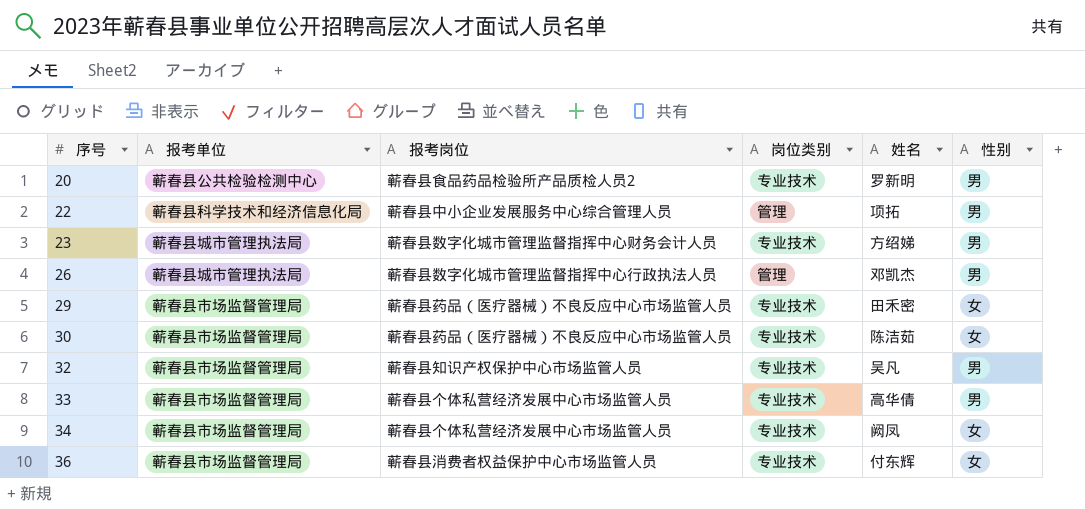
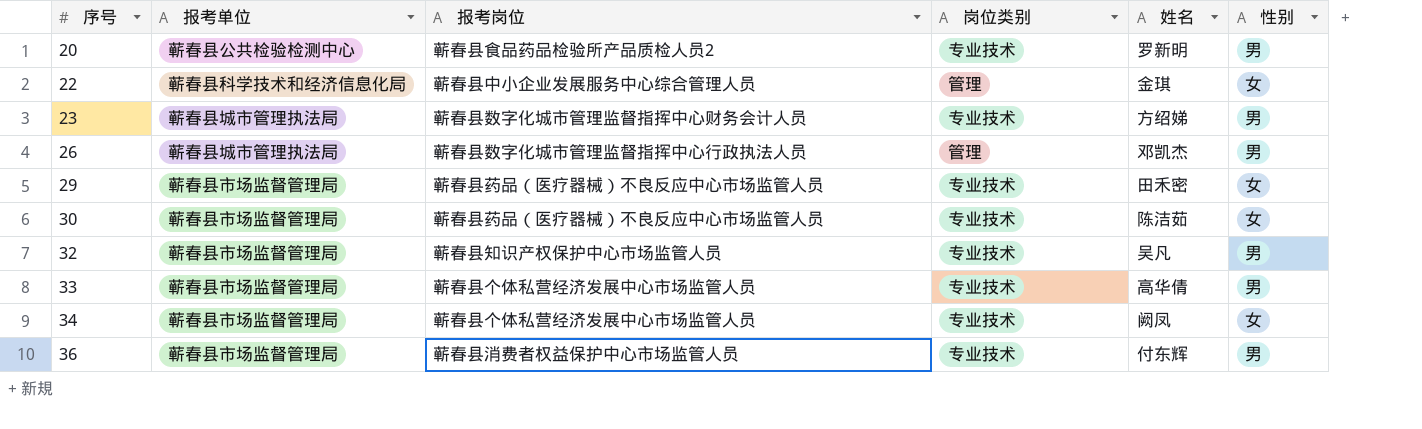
22 | 姓名: 项拓 -> 金琪
22 | 性别: 男 -> 女
36 | 性别: 女 -> 男

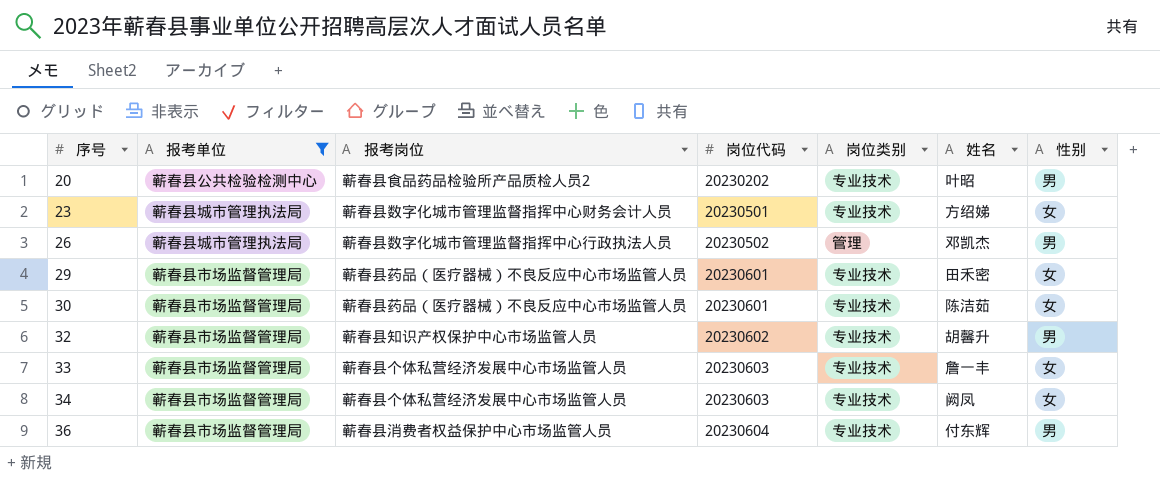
filter: none -> 报考单位 != 蕲春县科学技术和经济信息化局
column 岗位代码 | position: none -> 4
20 | 姓名: 罗新明 -> 叶昭
23 | 性别: 男 -> 女
32 | 姓名: 吴凡 -> 胡馨升
33 | 姓名: 高华倩 -> 詹一丰
33 | 性别: 男 -> 女

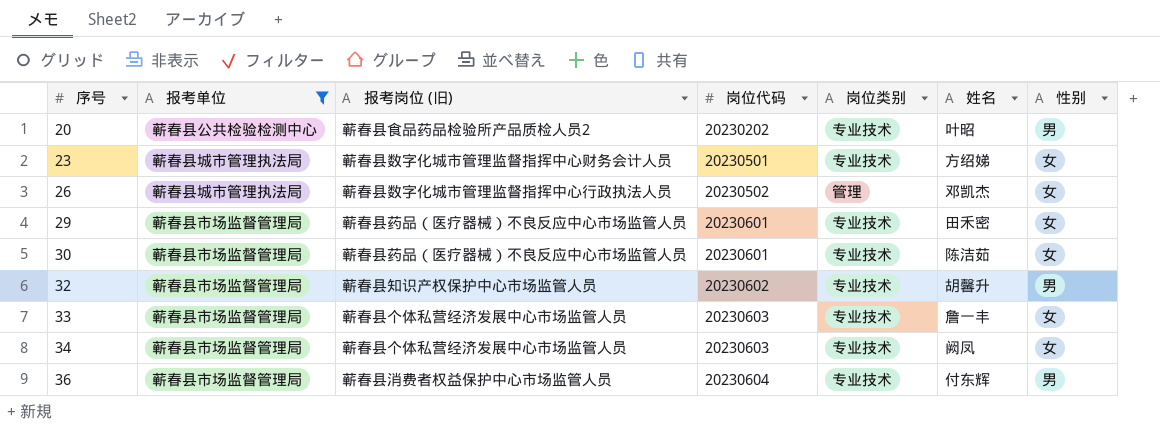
column name: 报考岗位 -> 报考岗位 (旧)
26 | 性别: 男 -> 女

